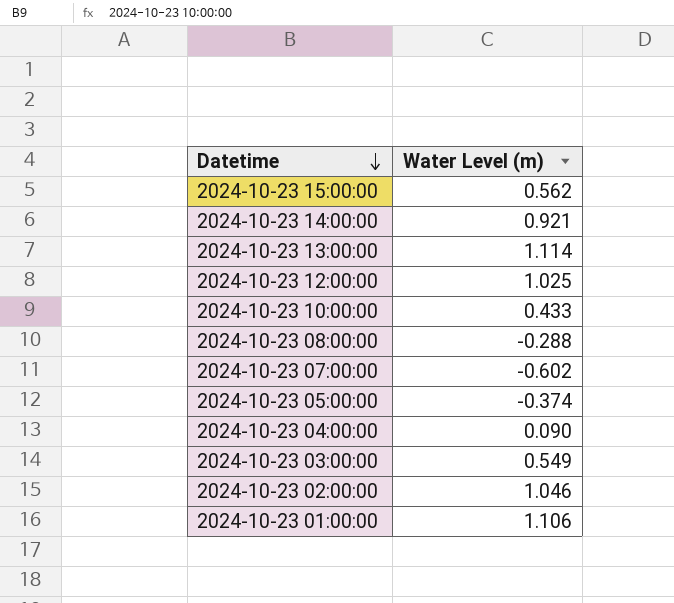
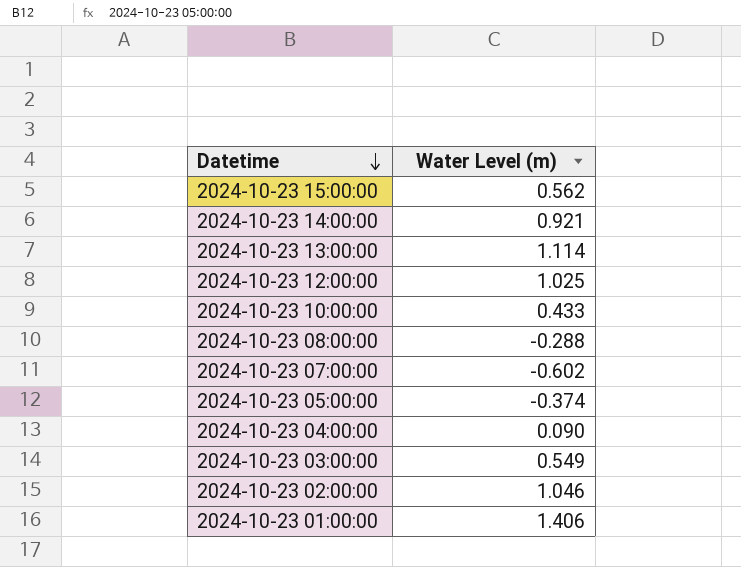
2024-10-23 01:00:00 | Water Level (m): 1.106 -> 1.406

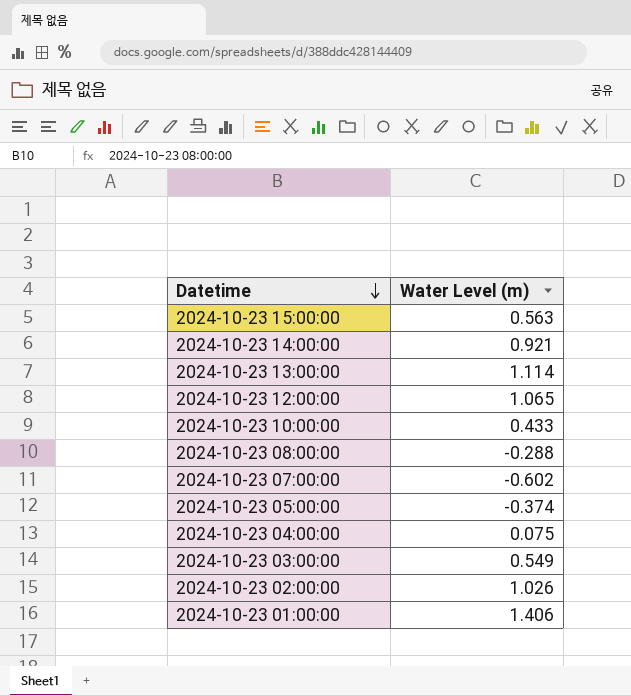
2024-10-23 15:00:00 | Water Level (m): 0.562 -> 0.563
2024-10-23 12:00:00 | Water Level (m): 1.025 -> 1.065
2024-10-23 04:00:00 | Water Level (m): 0.090 -> 0.075
2024-10-23 02:00:00 | Water Level (m): 1.046 -> 1.026

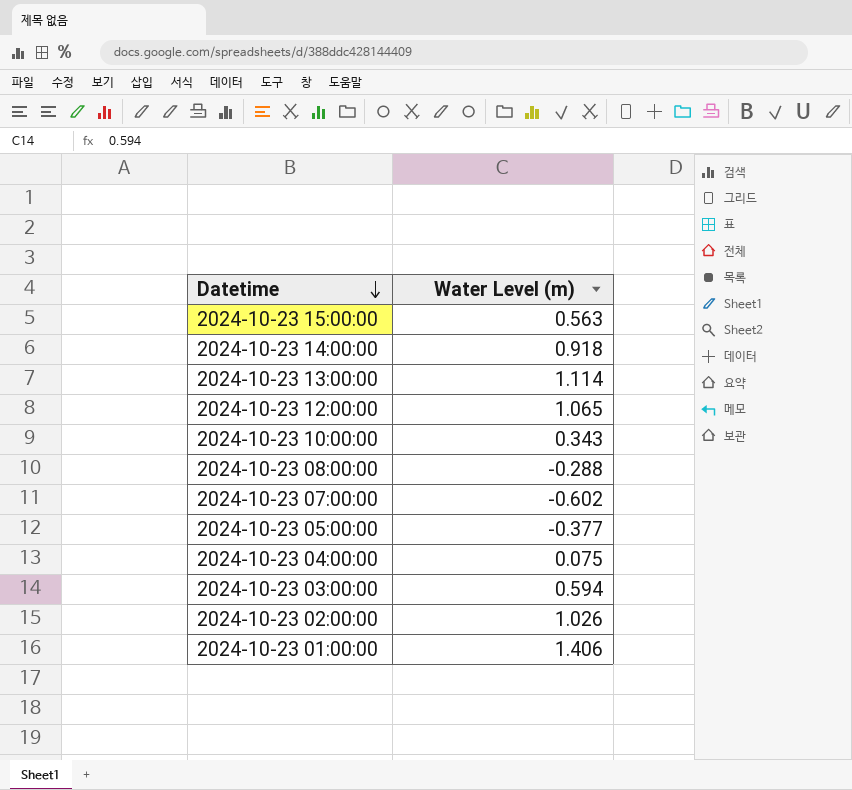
2024-10-23 14:00:00 | Water Level (m): 0.921 -> 0.918
2024-10-23 10:00:00 | Water Level (m): 0.433 -> 0.343
2024-10-23 05:00:00 | Water Level (m): -0.374 -> -0.377
2024-10-23 03:00:00 | Water Level (m): 0.549 -> 0.594

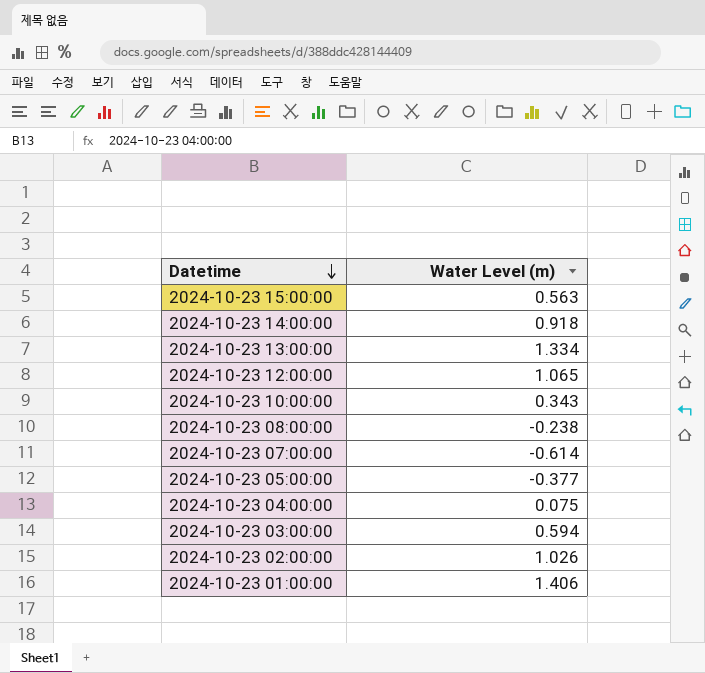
2024-10-23 13:00:00 | Water Level (m): 1.114 -> 1.334
2024-10-23 08:00:00 | Water Level (m): -0.288 -> -0.238
2024-10-23 07:00:00 | Water Level (m): -0.602 -> -0.614

